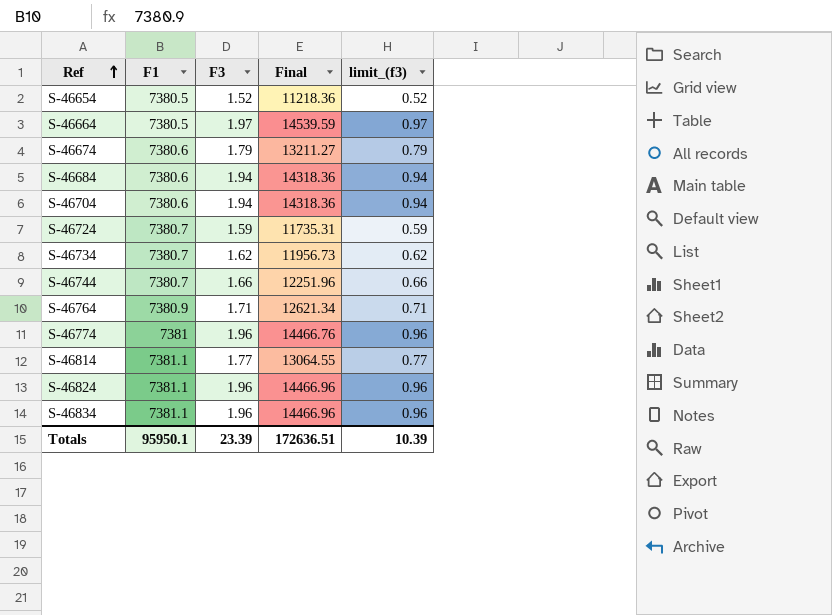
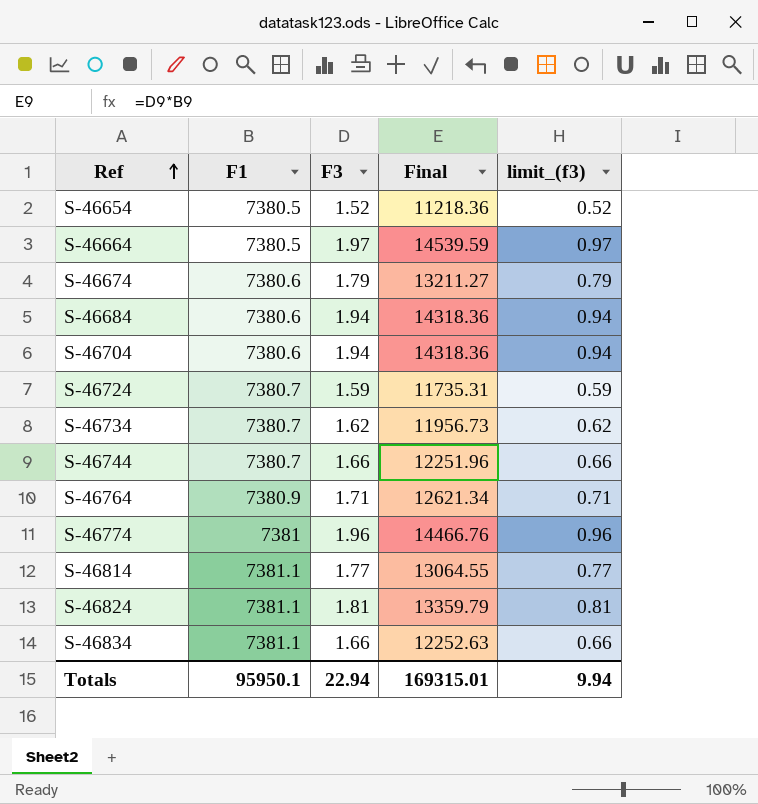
S-46824 | F3: 1.96 -> 1.81
S-46824 | Final: 14466.96 -> 13359.79
S-46824 | limit_(f3): 0.96 -> 0.81
S-46834 | F3: 1.96 -> 1.66
S-46834 | Final: 14466.96 -> 12252.63
S-46834 | limit_(f3): 0.96 -> 0.66
Totals | F3: 23.39 -> 22.94
Totals | Final: 172636.51 -> 169315.01
Totals | limit_(f3): 10.39 -> 9.94

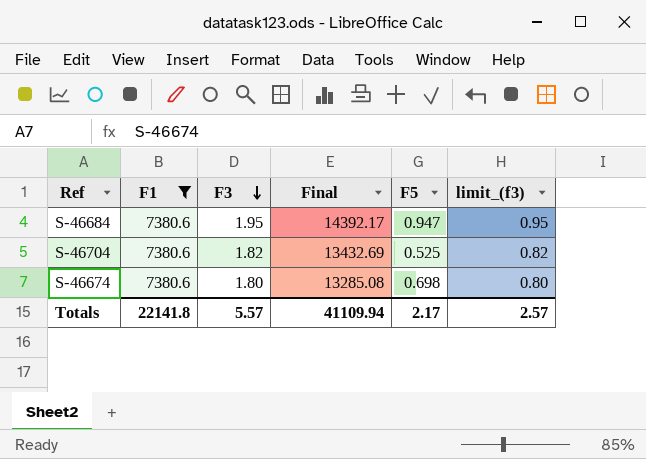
filter: none -> F1 = 7380.6
row order: Ref ascending -> F3 descending
column F5 | position: none -> 5
S-46684 | F3: 1.94 -> 1.95
S-46684 | Final: 14318.36 -> 14392.17
S-46684 | limit_(f3): 0.94 -> 0.95
S-46704 | F3: 1.94 -> 1.82
S-46704 | Final: 14318.36 -> 13432.69
S-46704 | limit_(f3): 0.94 -> 0.82
S-46674 | F3: 1.79 -> 1.80
S-46674 | Final: 13211.27 -> 13285.08
S-46674 | limit_(f3): 0.79 -> 0.80
Totals | F1: 95950.1 -> 22141.8
Totals | F3: 22.94 -> 5.57
Totals | Final: 169315.01 -> 41109.94
Totals | limit_(f3): 9.94 -> 2.57

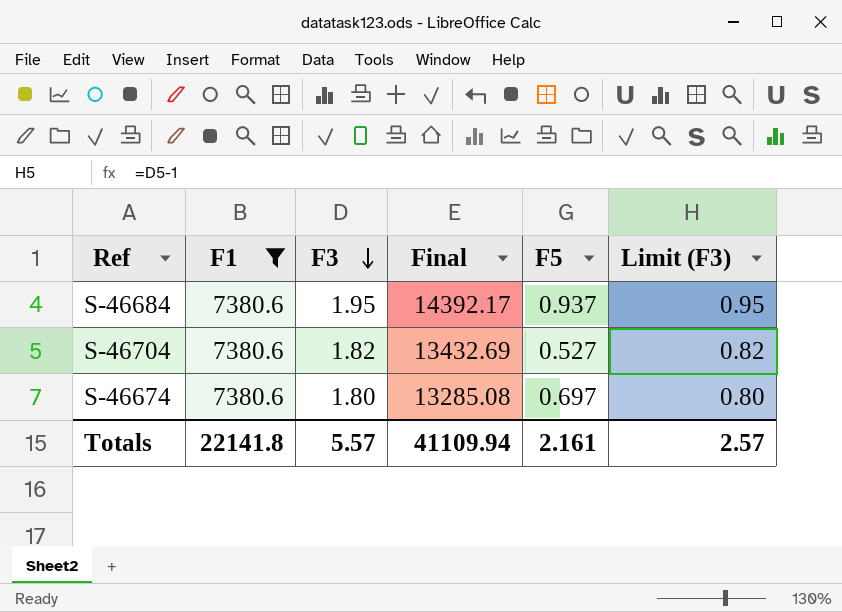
column name: limit_(f3) -> Limit (F3)
S-46684 | F5: 0.947 -> 0.937
S-46704 | F5: 0.525 -> 0.527
S-46674 | F5: 0.698 -> 0.697
Totals | F5: 2.17 -> 2.161

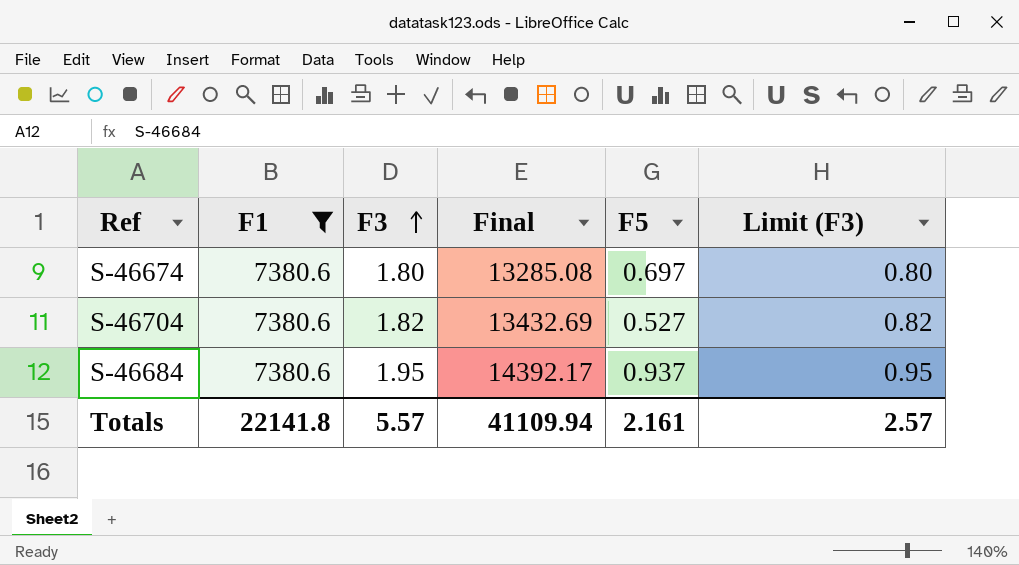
row order: F3 descending -> F3 ascending

